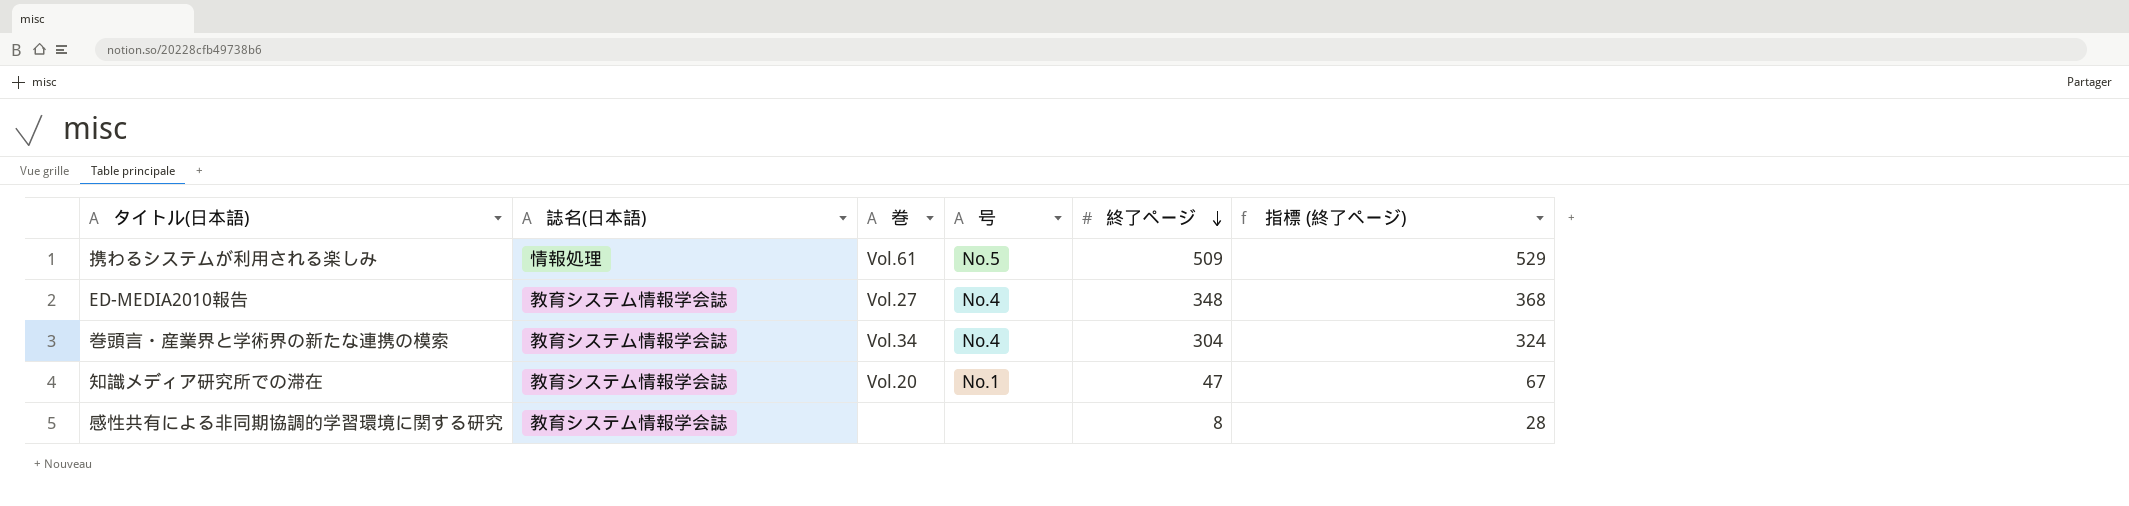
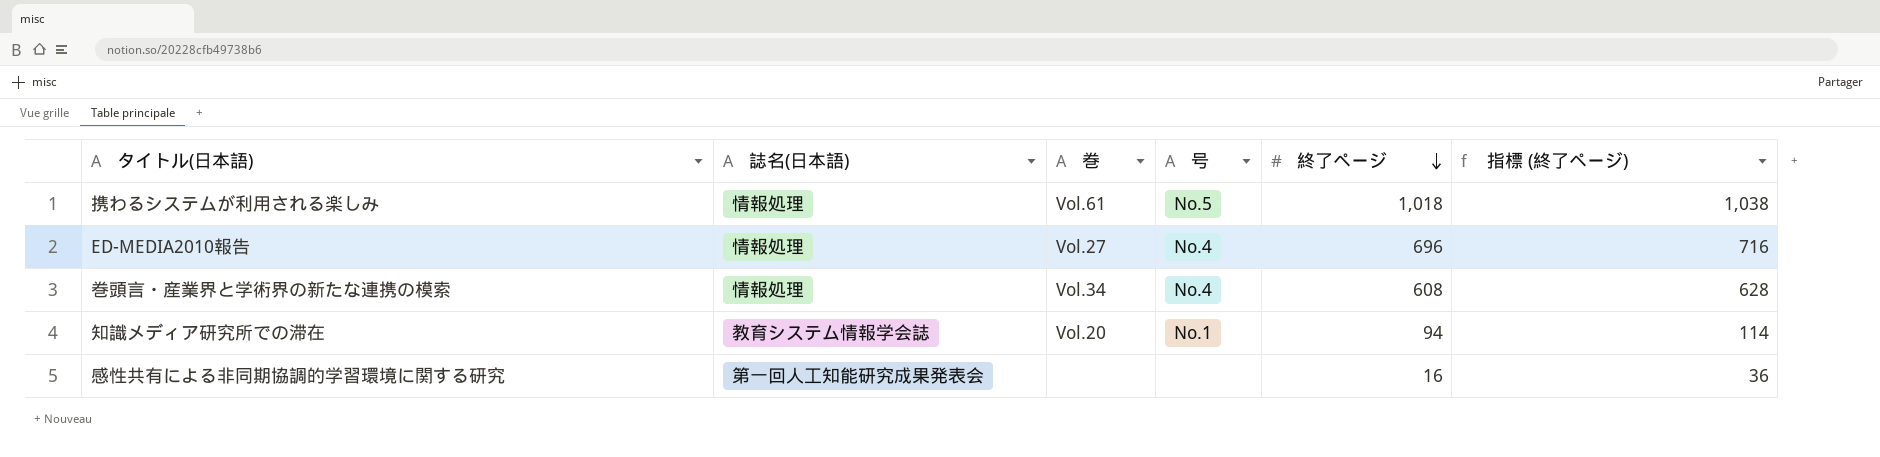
携わるシステムが利用される楽しみ | 終了ページ: 509 -> 1,018
携わるシステムが利用される楽しみ | 指標 (終了ページ): 529 -> 1,038
ED-MEDIA2010報告 | 誌名(日本語): 教育システム情報学会誌 -> 情報処理
ED-MEDIA2010報告 | 終了ページ: 348 -> 696
ED-MEDIA2010報告 | 指標 (終了ページ): 368 -> 716
巻頭言・産業界と学術界の新たな連携の模索 | 誌名(日本語): 教育システム情報学会誌 -> 情報処理
巻頭言・産業界と学術界の新たな連携の模索 | 終了ページ: 304 -> 608
巻頭言・産業界と学術界の新たな連携の模索 | 指標 (終了ページ): 324 -> 628
知識メディア研究所での滞在 | 終了ページ: 47 -> 94
知識メディア研究所での滞在 | 指標 (終了ページ): 67 -> 114
感性共有による非同期協調的学習環境に関する研究 | 誌名(日本語): 教育システム情報学会誌 -> 第一回人工知能研究成果発表会
感性共有による非同期協調的学習環境に関する研究 | 終了ページ: 8 -> 16
感性共有による非同期協調的学習環境に関する研究 | 指標 (終了ページ): 28 -> 36

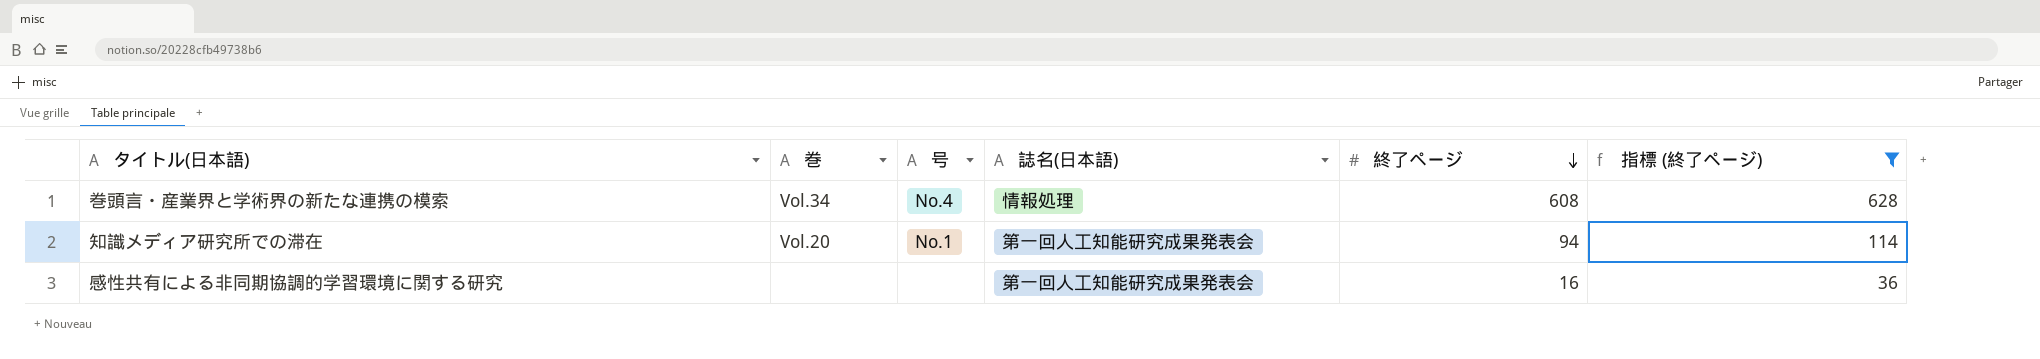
filter: none -> 指標 (終了ページ) <= 628
column 誌名(日本語) | position: 2 -> 4
知識メディア研究所での滞在 | 誌名(日本語): 教育システム情報学会誌 -> 第一回人工知能研究成果発表会

